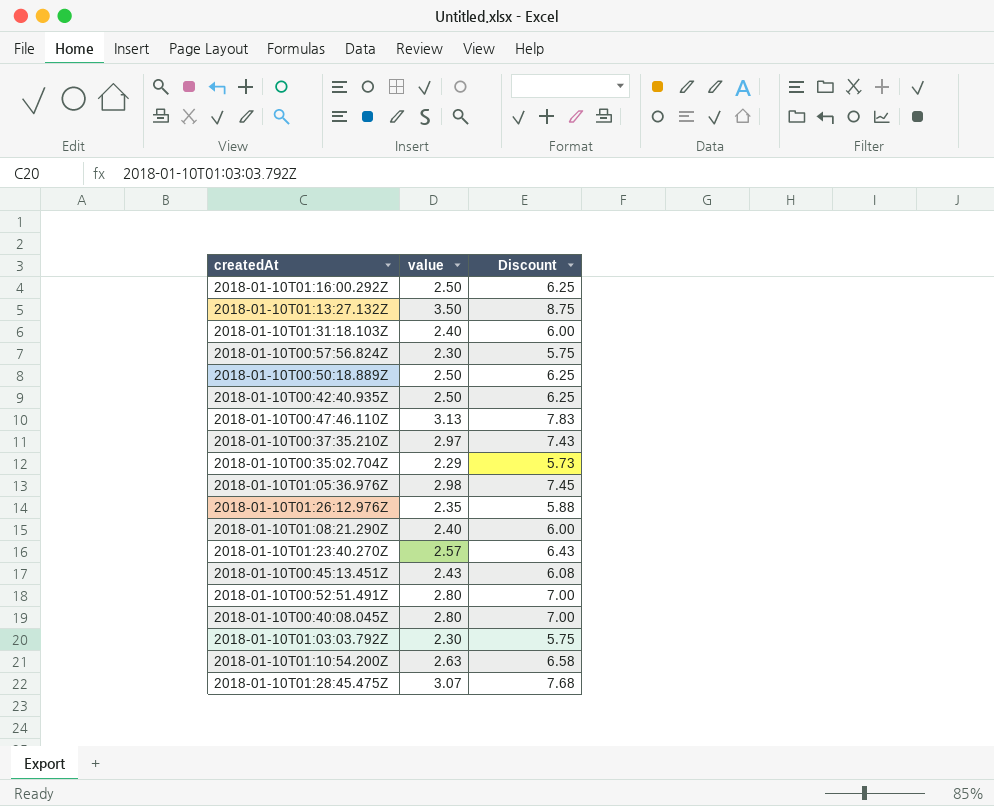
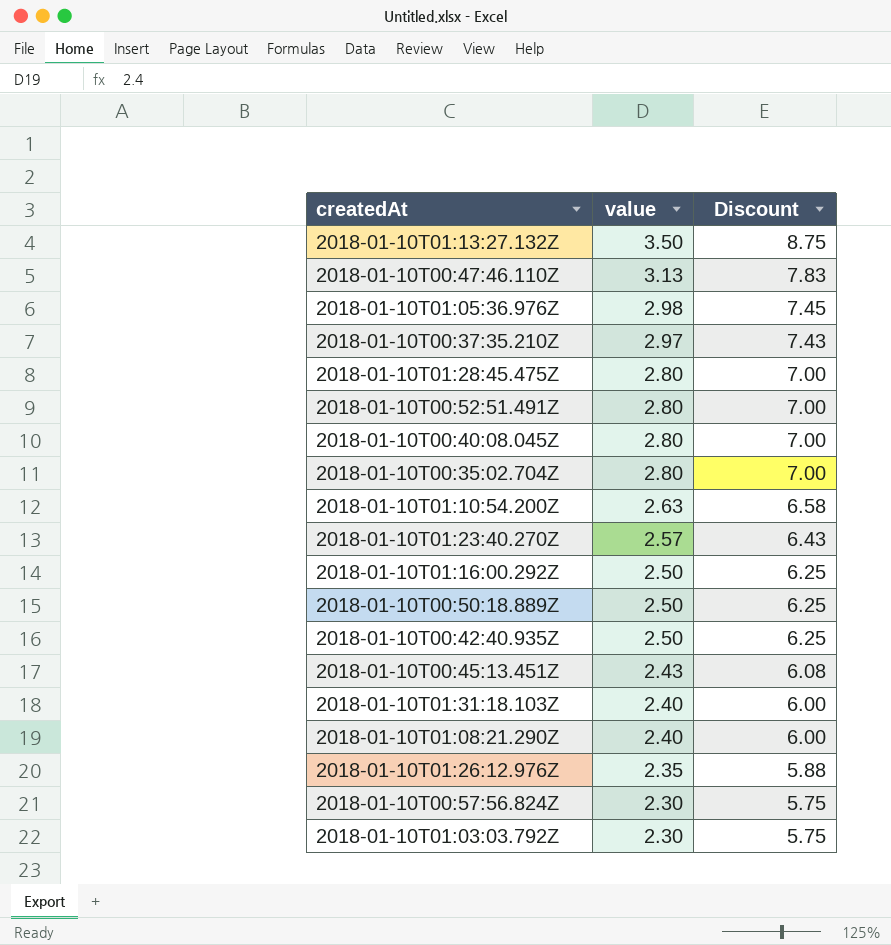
row order: none -> value descending
2018-01-10T01:28:45.475Z | value: 3.07 -> 2.80
2018-01-10T01:28:45.475Z | Discount: 7.68 -> 7.00
2018-01-10T00:35:02.704Z | value: 2.29 -> 2.80
2018-01-10T00:35:02.704Z | Discount: 5.73 -> 7.00

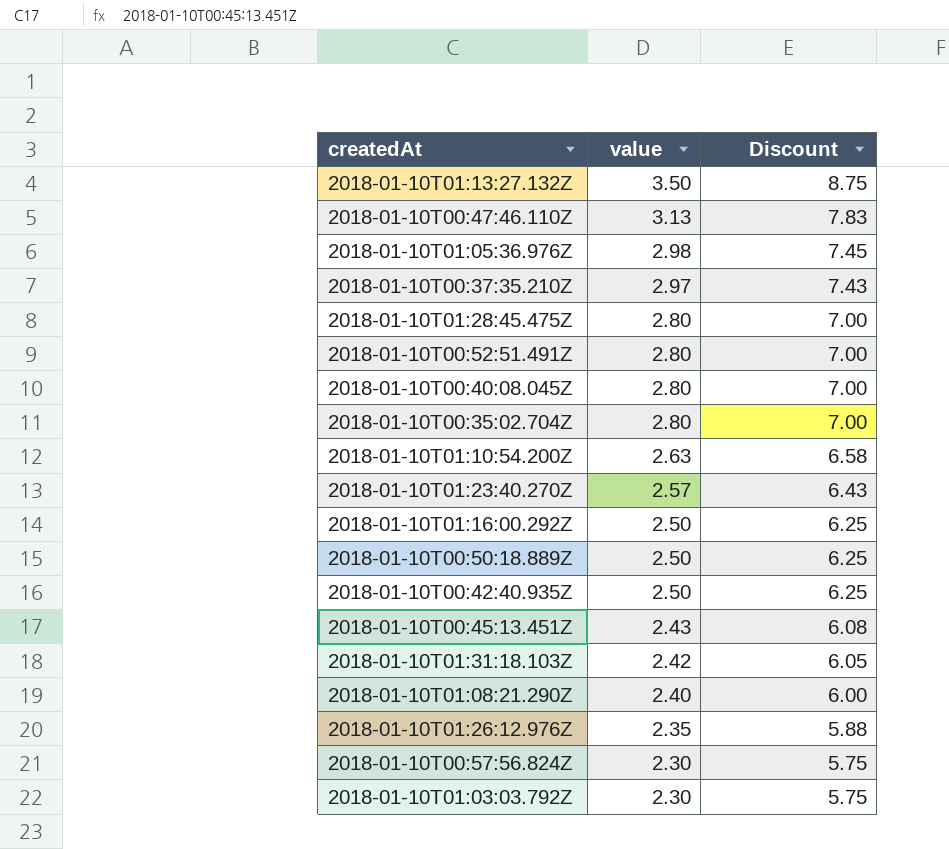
2018-01-10T01:31:18.103Z | value: 2.40 -> 2.42
2018-01-10T01:31:18.103Z | Discount: 6.00 -> 6.05

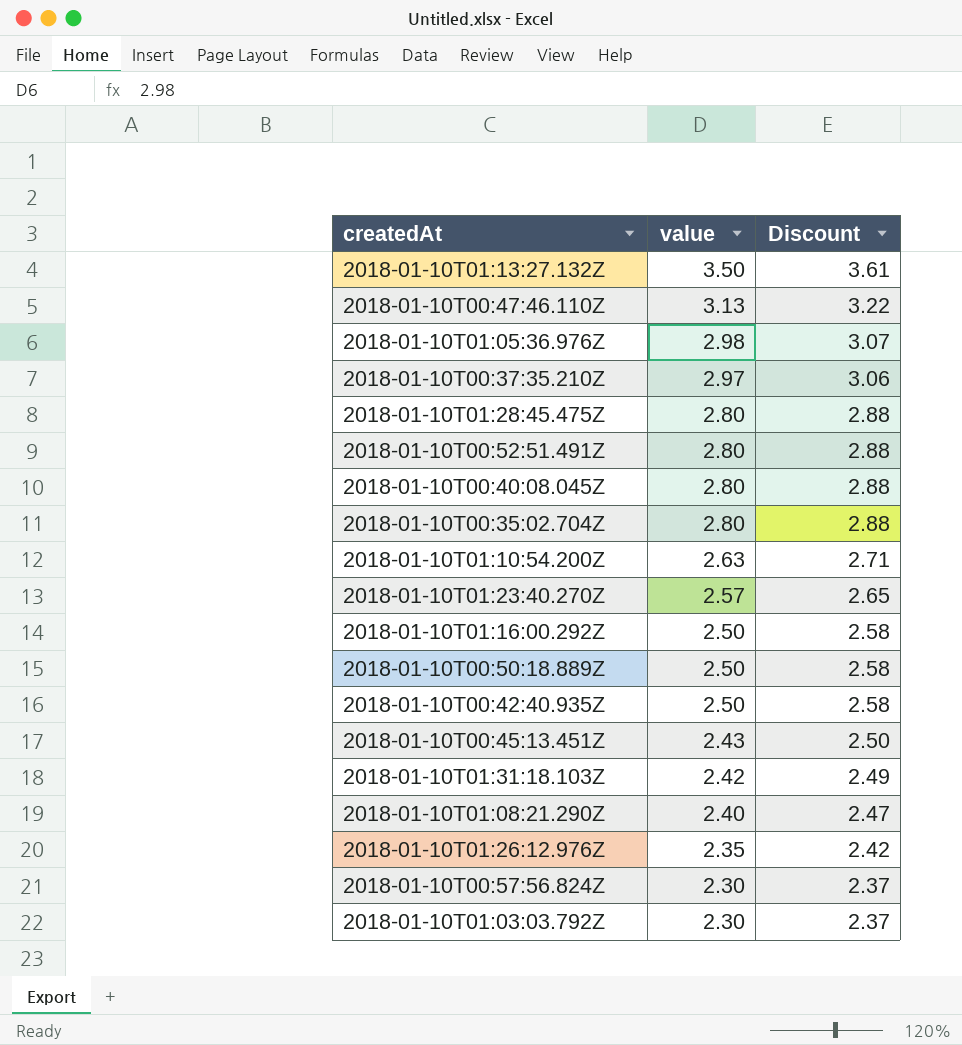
column Discount | formula: [value] * 2.5 -> [value] * 1.03

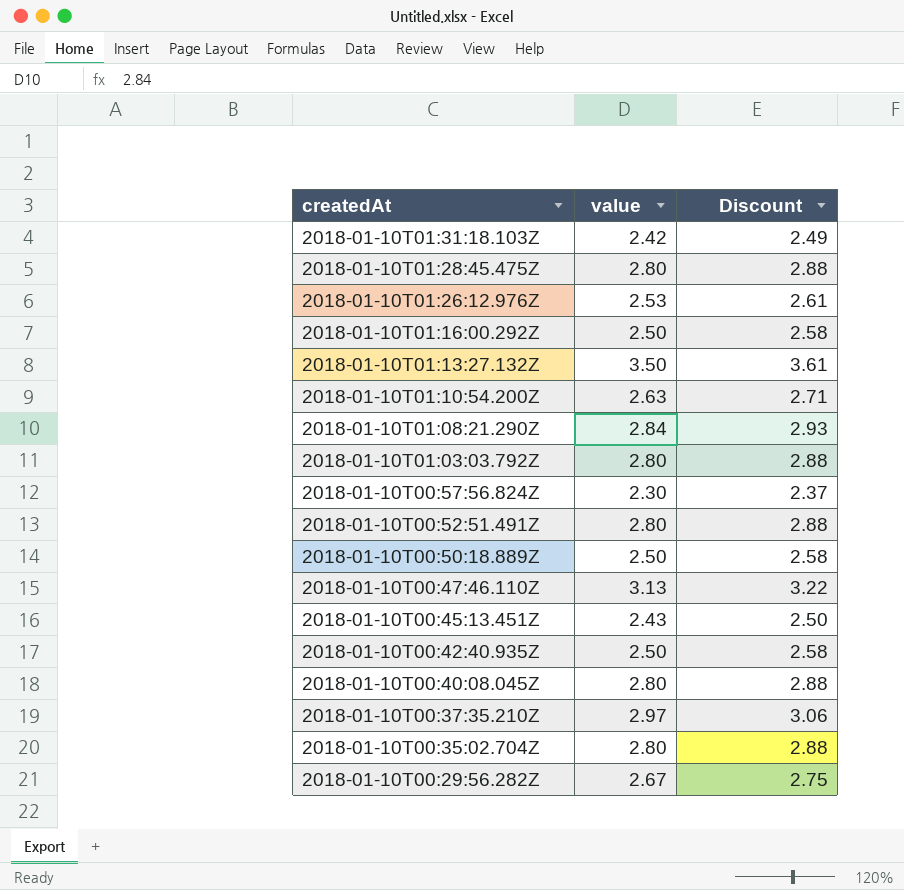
row order: value descending -> createdAt descending
row 2018-01-10T01:05:36.976Z: 2.98 | 3.07 -> none
row 2018-01-10T01:23:40.270Z: 2.57 | 2.65 -> none
2018-01-10T01:26:12.976Z | value: 2.35 -> 2.53
2018-01-10T01:26:12.976Z | Discount: 2.42 -> 2.61
2018-01-10T01:08:21.290Z | value: 2.40 -> 2.84
2018-01-10T01:08:21.290Z | Discount: 2.47 -> 2.93
2018-01-10T01:03:03.792Z | value: 2.30 -> 2.80
2018-01-10T01:03:03.792Z | Discount: 2.37 -> 2.88
row 2018-01-10T00:29:56.282Z: none -> 2.67 | 2.75

